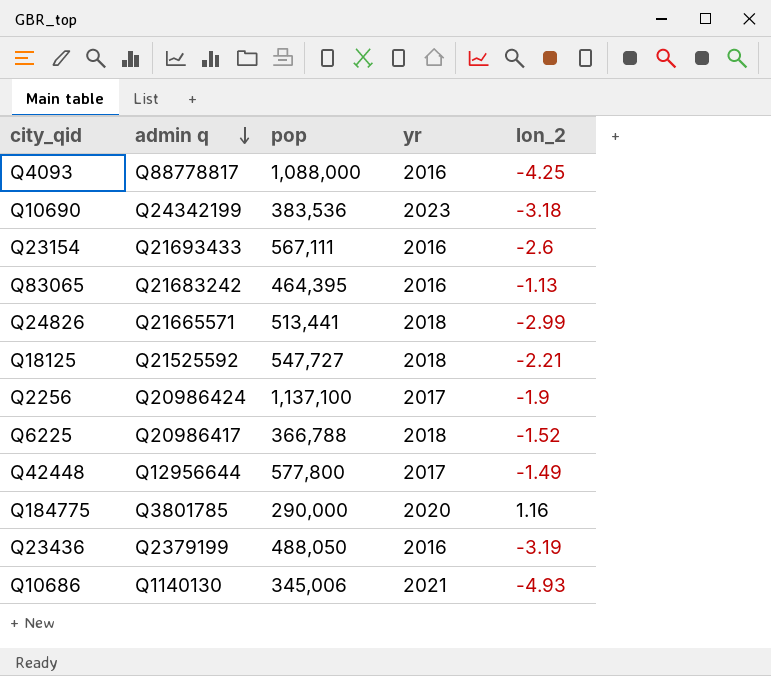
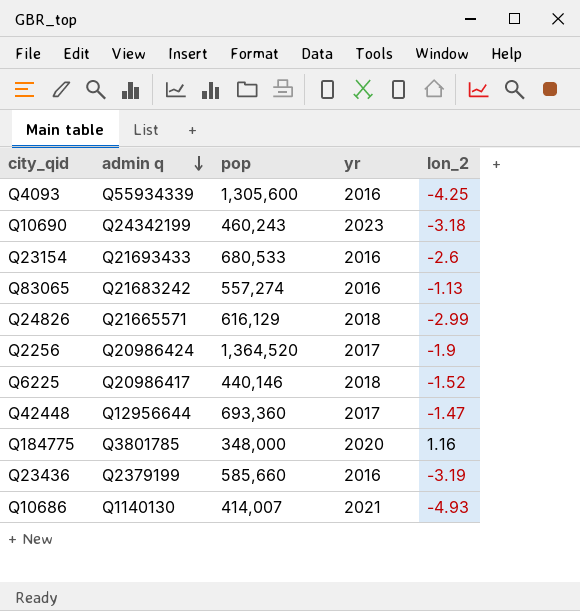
row Q18125: Q21525592 | 547,727 | 2018 | -2.21 -> none
Q4093 | admin q: Q88778817 -> Q55934339
Q4093 | pop: 1,088,000 -> 1,305,600
Q10690 | pop: 383,536 -> 460,243
Q23154 | pop: 567,111 -> 680,533
Q83065 | pop: 464,395 -> 557,274
Q24826 | pop: 513,441 -> 616,129
Q2256 | pop: 1,137,100 -> 1,364,520
Q6225 | pop: 366,788 -> 440,146
Q42448 | pop: 577,800 -> 693,360
Q42448 | lon_2: -1.49 -> -1.47
Q184775 | pop: 290,000 -> 348,000
Q23436 | pop: 488,050 -> 585,660
Q10686 | pop: 345,006 -> 414,007

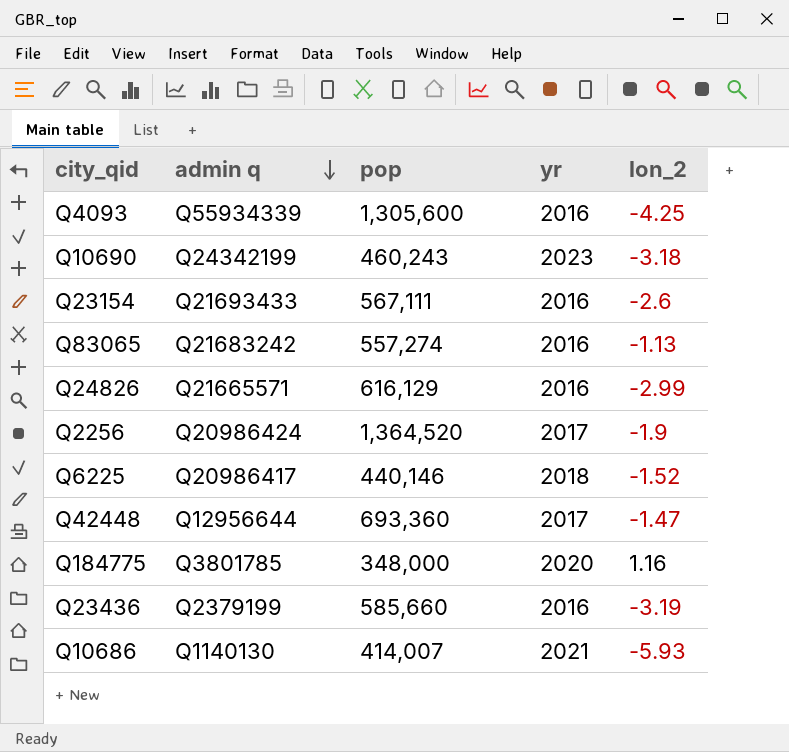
Q23154 | pop: 680,533 -> 567,111
Q24826 | yr: 2018 -> 2016
Q10686 | lon_2: -4.93 -> -5.93

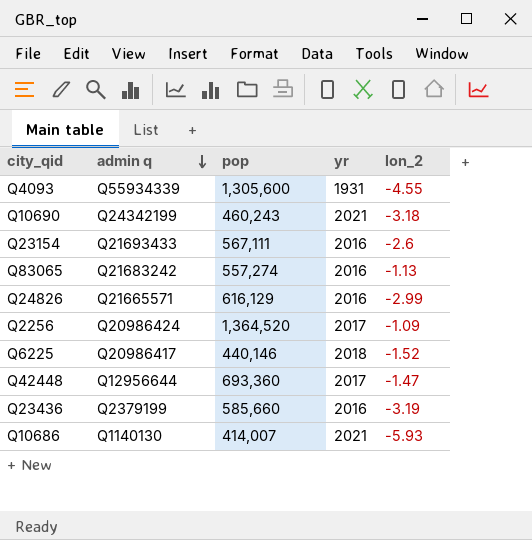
row Q184775: Q3801785 | 348,000 | 2020 | 1.16 -> none
Q4093 | yr: 2016 -> 1931
Q4093 | lon_2: -4.25 -> -4.55
Q10690 | yr: 2023 -> 2021
Q2256 | lon_2: -1.9 -> -1.09

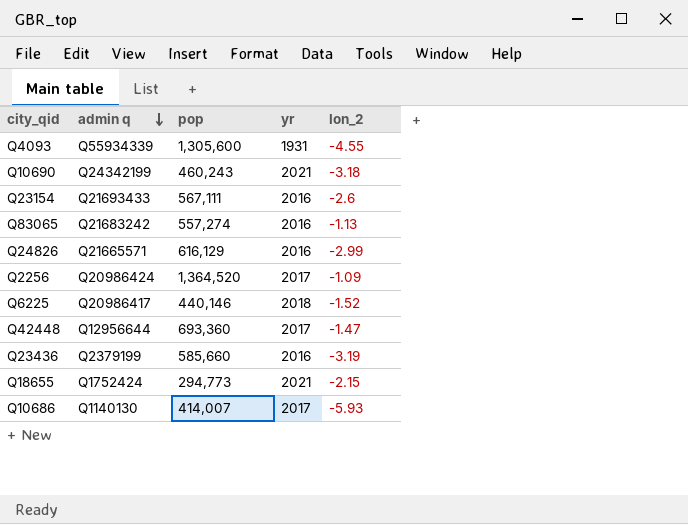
row Q18655: none -> Q1752424 | 294,773 | 2021 | -2.15
Q10686 | yr: 2021 -> 2017

